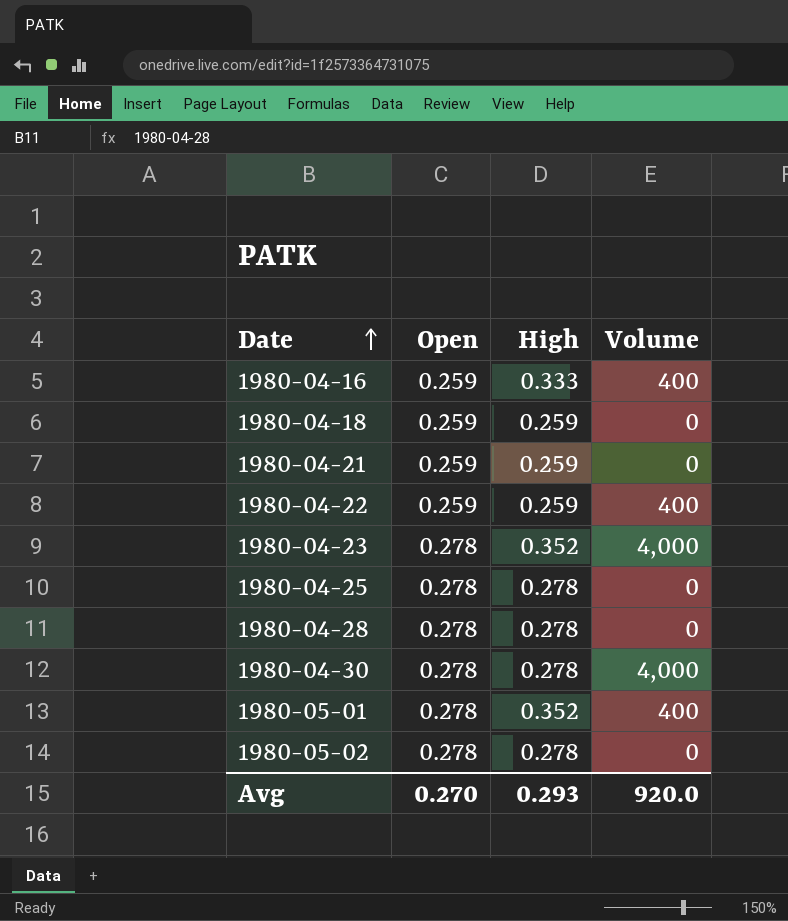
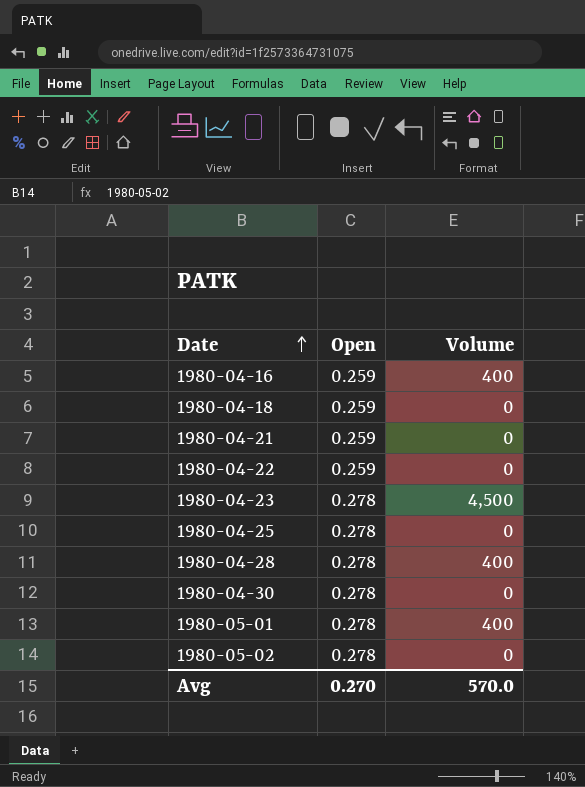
column High | position: 3 -> none
1980-04-22 | Volume: 400 -> 0
1980-04-23 | Volume: 4,000 -> 4,500
1980-04-28 | Volume: 0 -> 400
1980-04-30 | Volume: 4,000 -> 0
Avg | Volume: 920.0 -> 570.0

